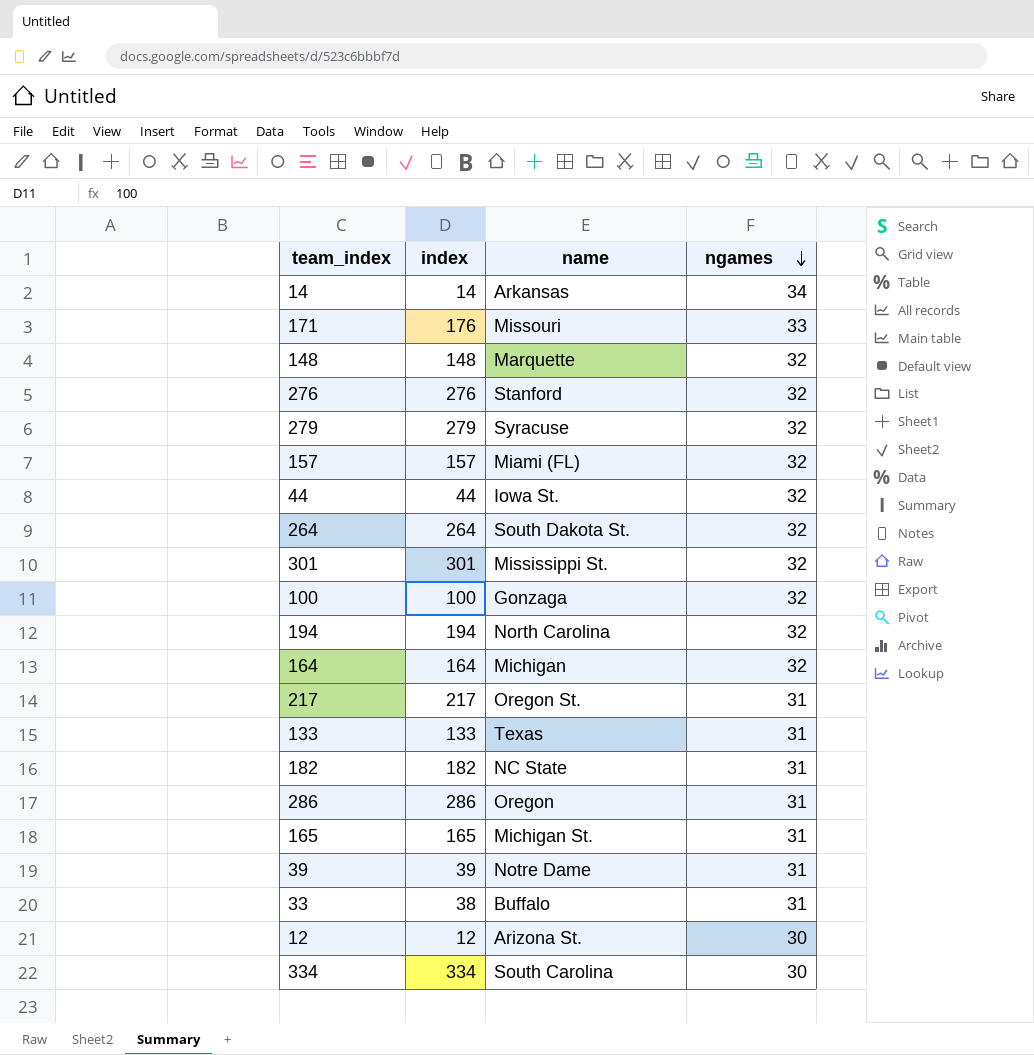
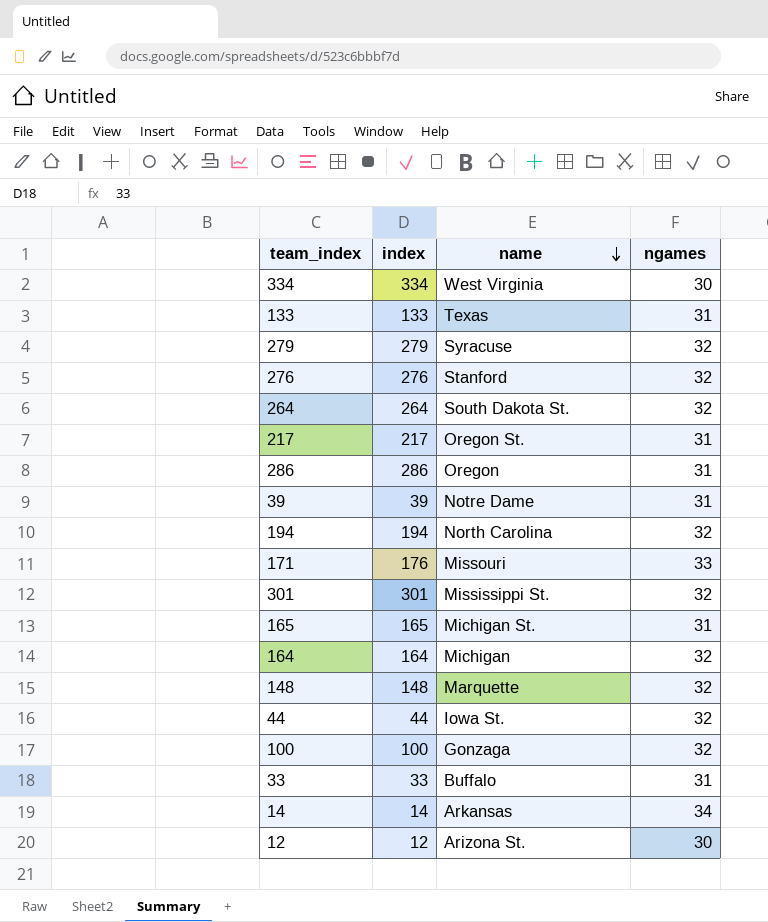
row order: ngames descending -> name descending
row 157: 157 | Miami (FL) | 32 -> none
row 182: 182 | NC State | 31 -> none
334 | name: South Carolina -> West Virginia
33 | index: 38 -> 33

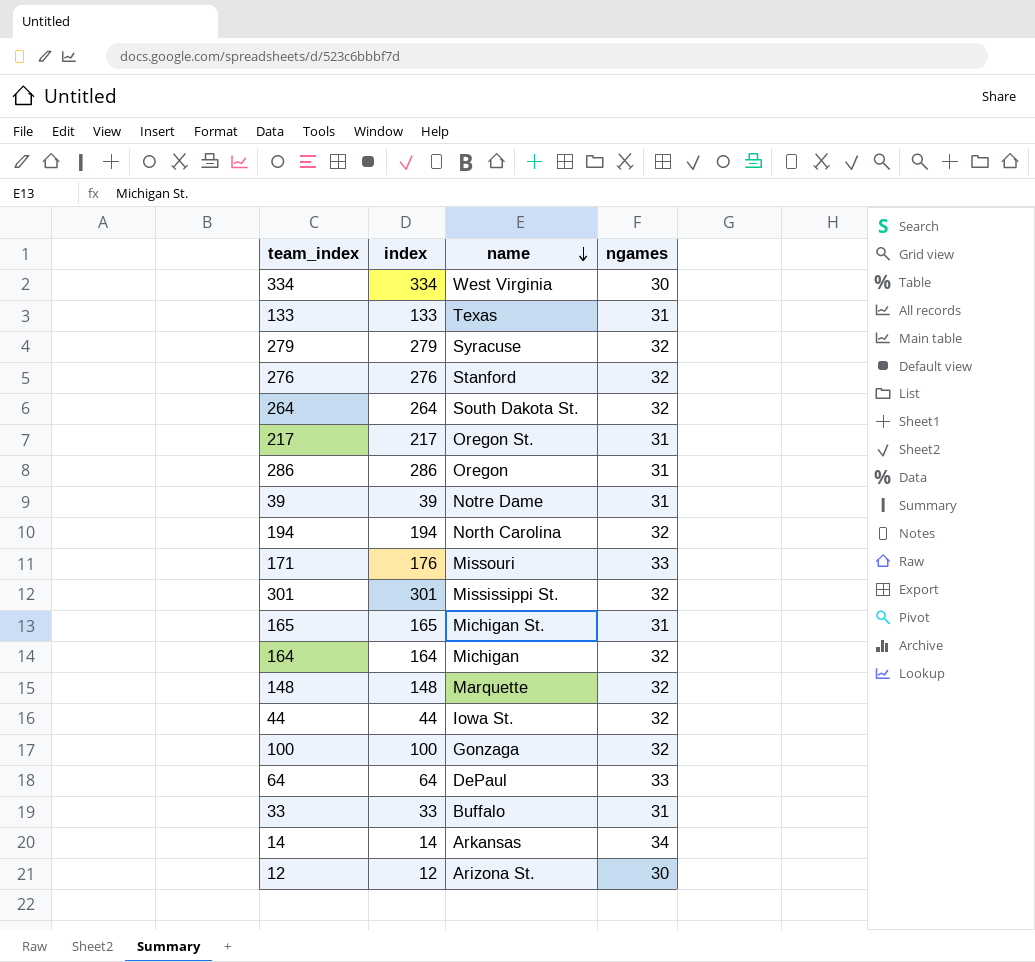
row 64: none -> 64 | DePaul | 33

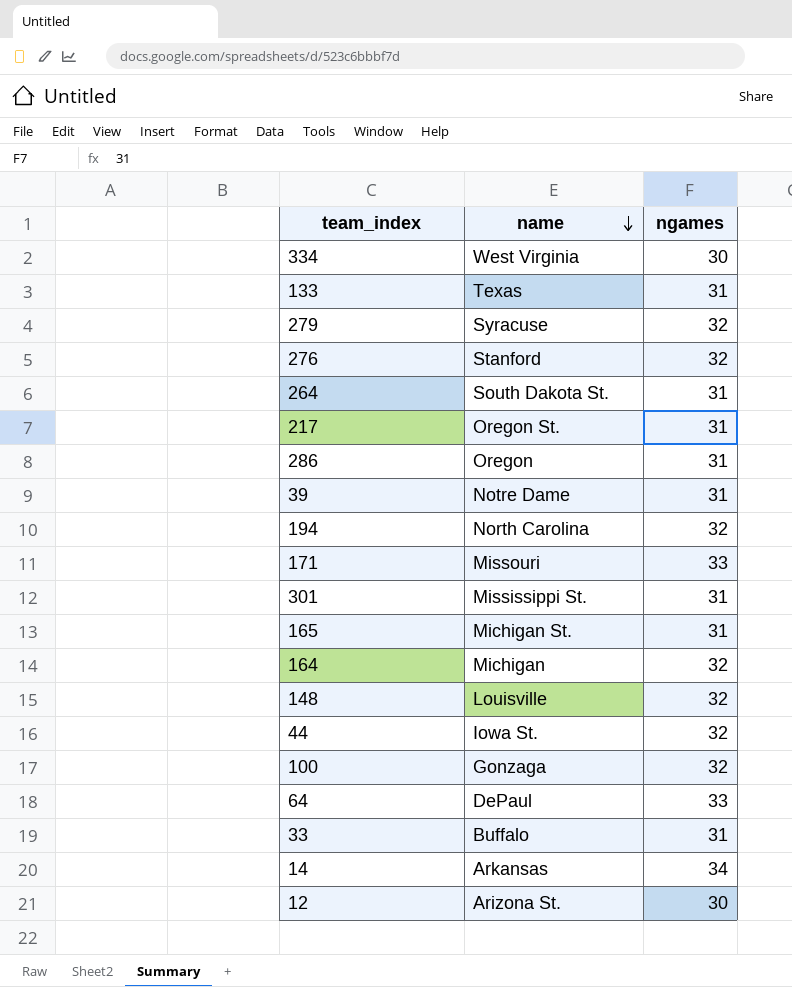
column index | position: 2 -> none
264 | ngames: 32 -> 31
301 | ngames: 32 -> 31
148 | name: Marquette -> Louisville

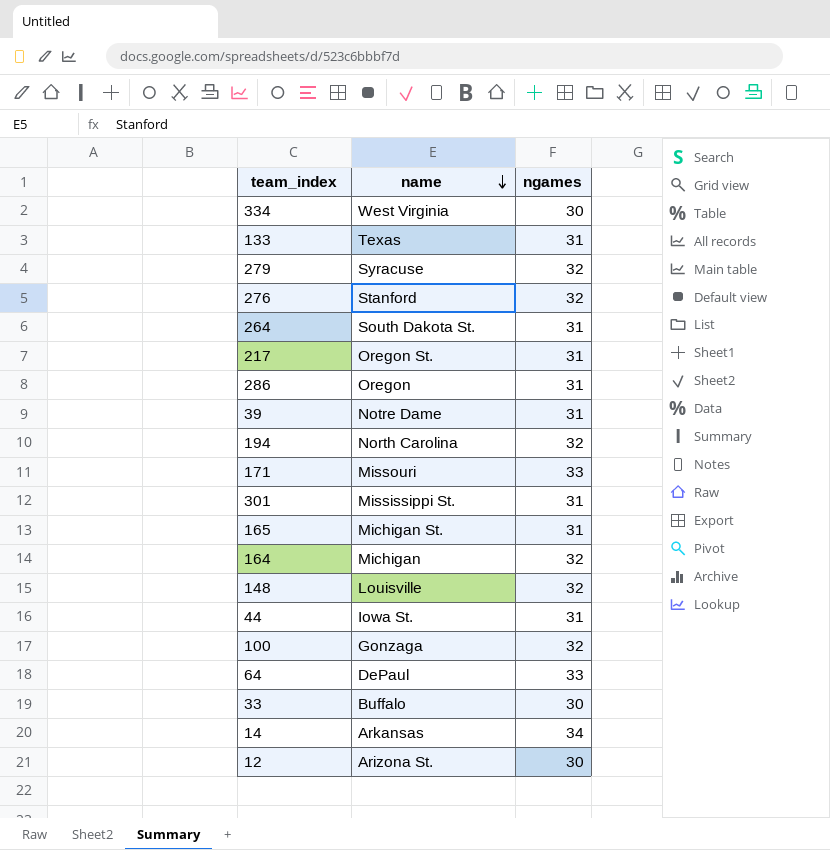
44 | ngames: 32 -> 31
33 | ngames: 31 -> 30

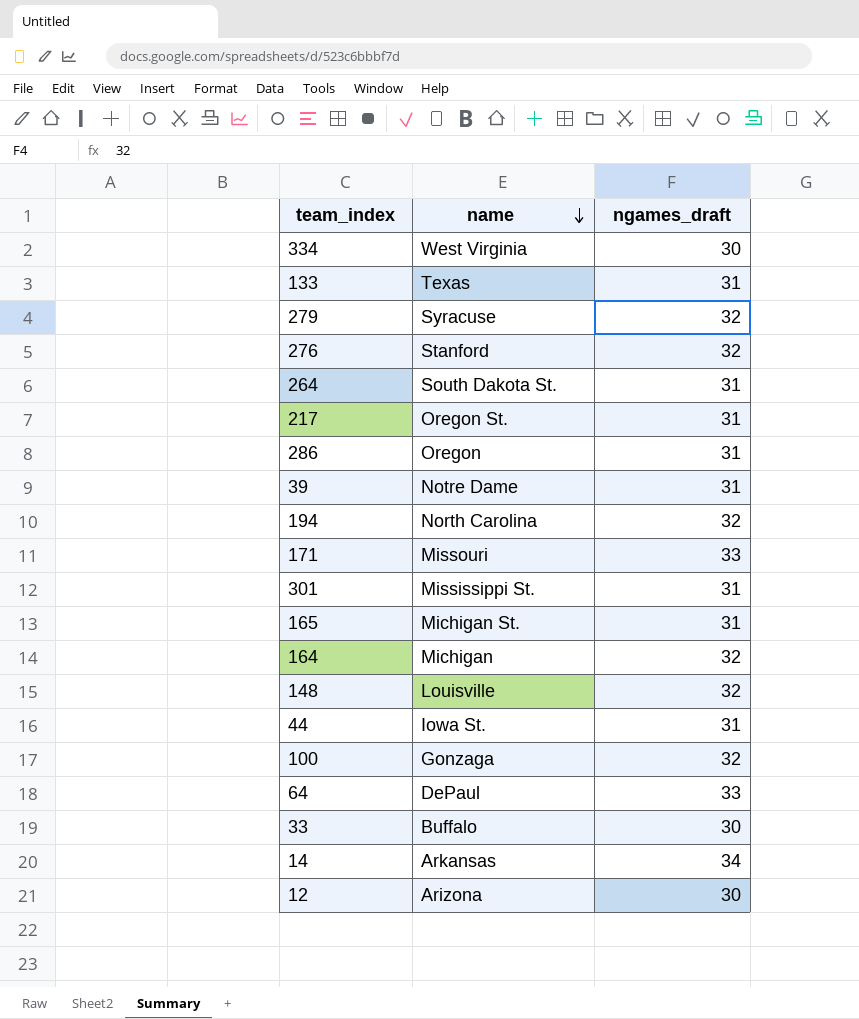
column name: ngames -> ngames_draft
12 | name: Arizona St. -> Arizona

